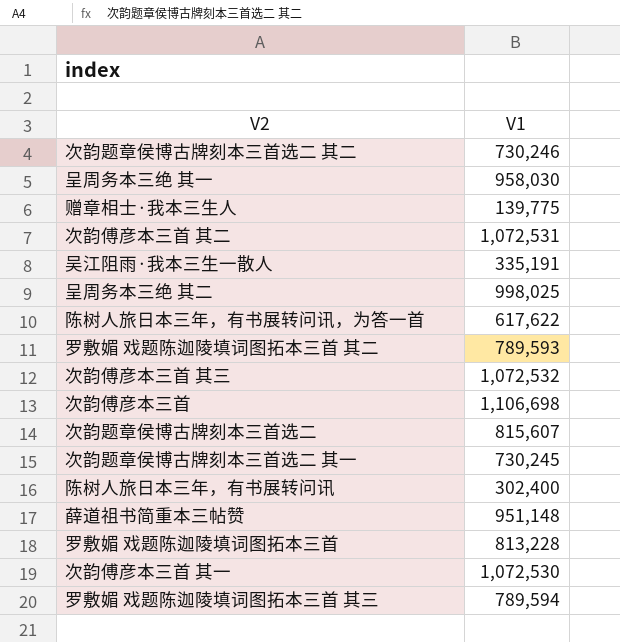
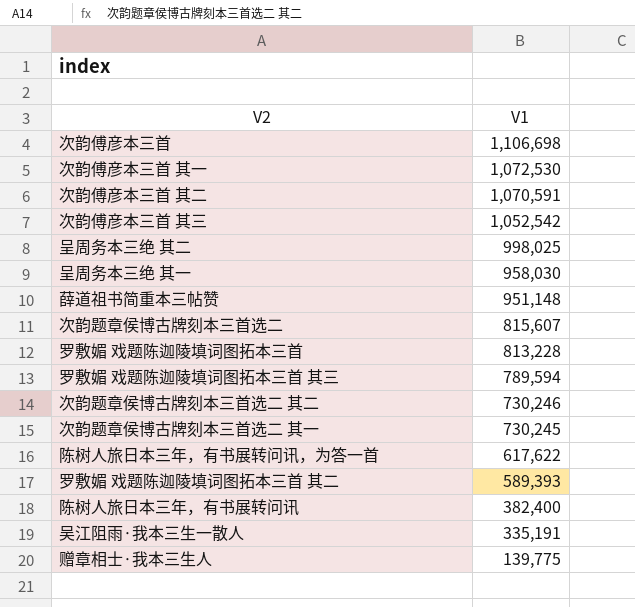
row order: none -> V1 descending
次韵傅彦本三首 其二 | V1: 1,072,531 -> 1,070,591
次韵傅彦本三首 其三 | V1: 1,072,532 -> 1,052,542
罗敷媚 戏题陈迦陵填词图拓本三首 其二 | V1: 789,593 -> 589,393
陈树人旅日本三年，有书展转问讯 | V1: 302,400 -> 382,400

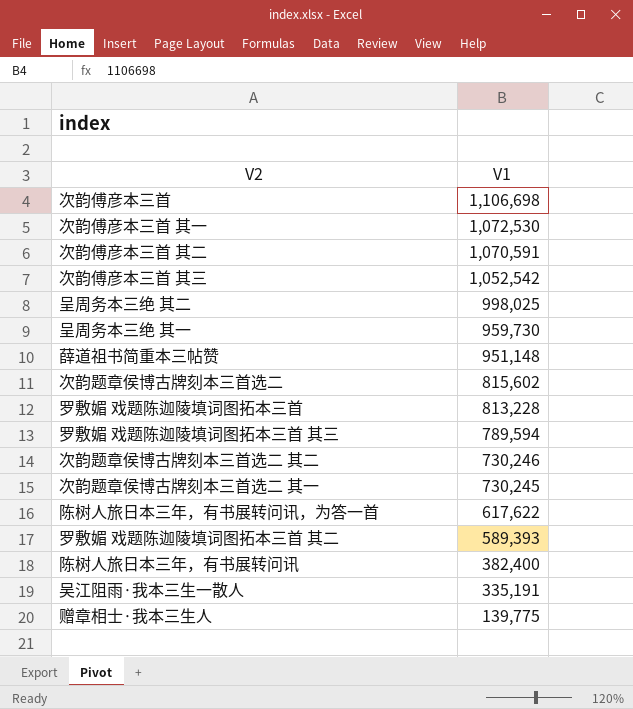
呈周务本三绝 其一 | V1: 958,030 -> 959,730
次韵题章侯博古牌刻本三首选二 | V1: 815,607 -> 815,602

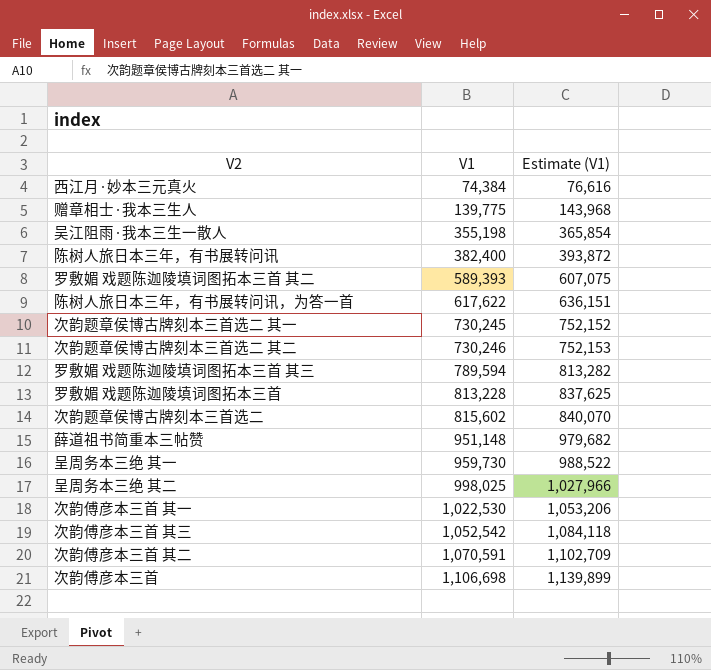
row order: V1 descending -> V1 ascending
column Estimate (V1) | formula: none -> [V1] * 1.03
row 西江月·妙本三元真火: none -> 74,384 | 76,616
吴江阻雨·我本三生一散人 | V1: 335,191 -> 355,198
次韵傅彦本三首 其一 | V1: 1,072,530 -> 1,022,530

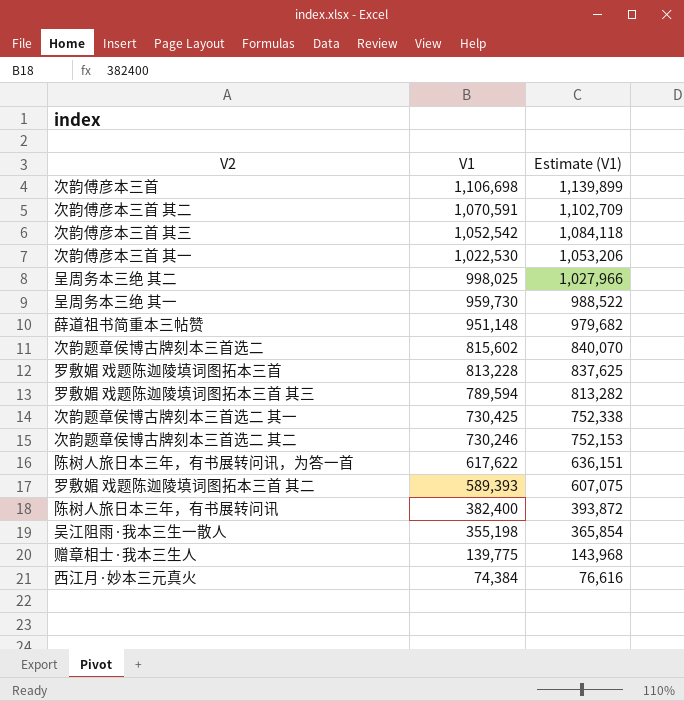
row order: V1 ascending -> V1 descending
次韵题章侯博古牌刻本三首选二 其一 | V1: 730,245 -> 730,425
次韵题章侯博古牌刻本三首选二 其一 | Estimate (V1): 752,152 -> 752,338

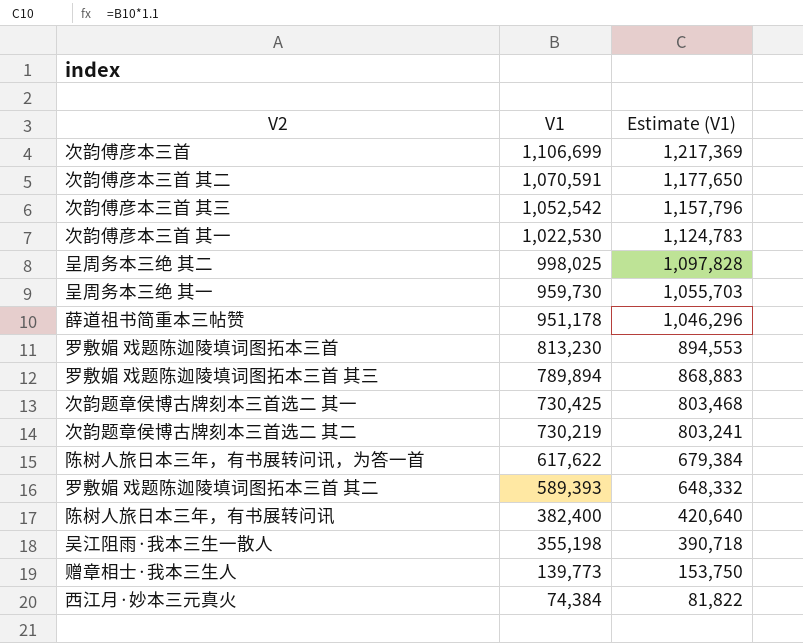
column Estimate (V1) | formula: [V1] * 1.03 -> [V1] * 1.1
row 次韵题章侯博古牌刻本三首选二: 815,602 | 840,070 -> none
次韵傅彦本三首 | V1: 1,106,698 -> 1,106,699
薛道祖书简重本三帖赞 | V1: 951,148 -> 951,178
罗敷媚 戏题陈迦陵填词图拓本三首 | V1: 813,228 -> 813,230
罗敷媚 戏题陈迦陵填词图拓本三首 其三 | V1: 789,594 -> 789,894
次韵题章侯博古牌刻本三首选二 其二 | V1: 730,246 -> 730,219
赠章相士·我本三生人 | V1: 139,775 -> 139,773

